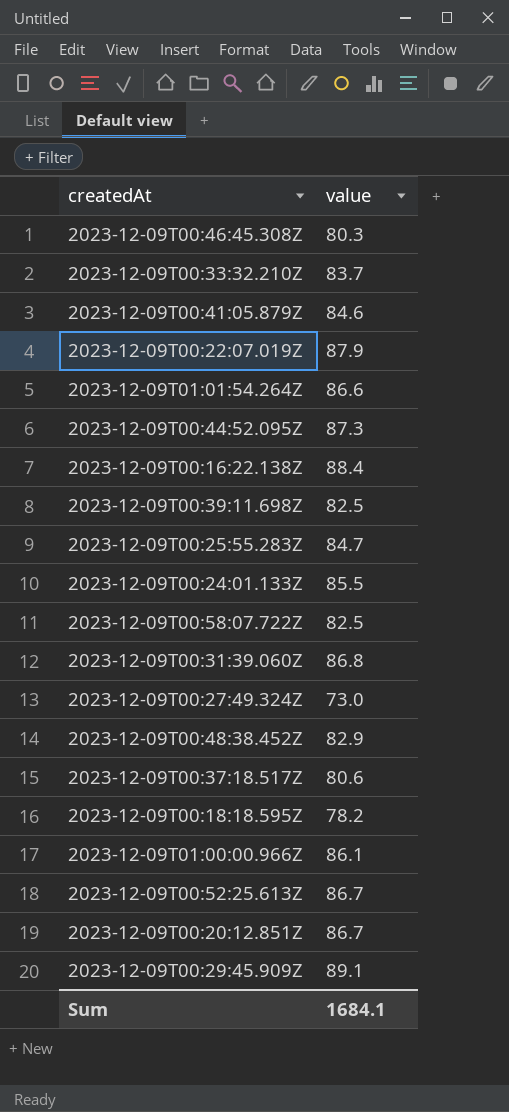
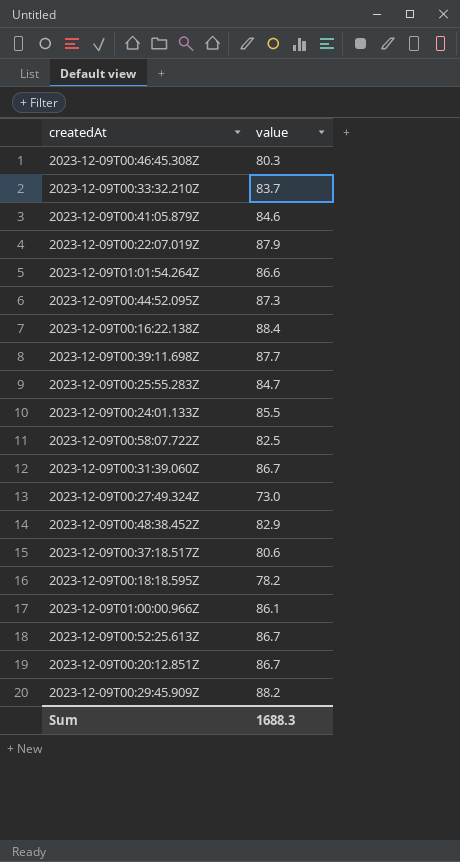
2023-12-09T00:39:11.698Z | value: 82.5 -> 87.7
2023-12-09T00:31:39.060Z | value: 86.8 -> 86.7
2023-12-09T00:29:45.909Z | value: 89.1 -> 88.2
Sum | value: 1684.1 -> 1688.3

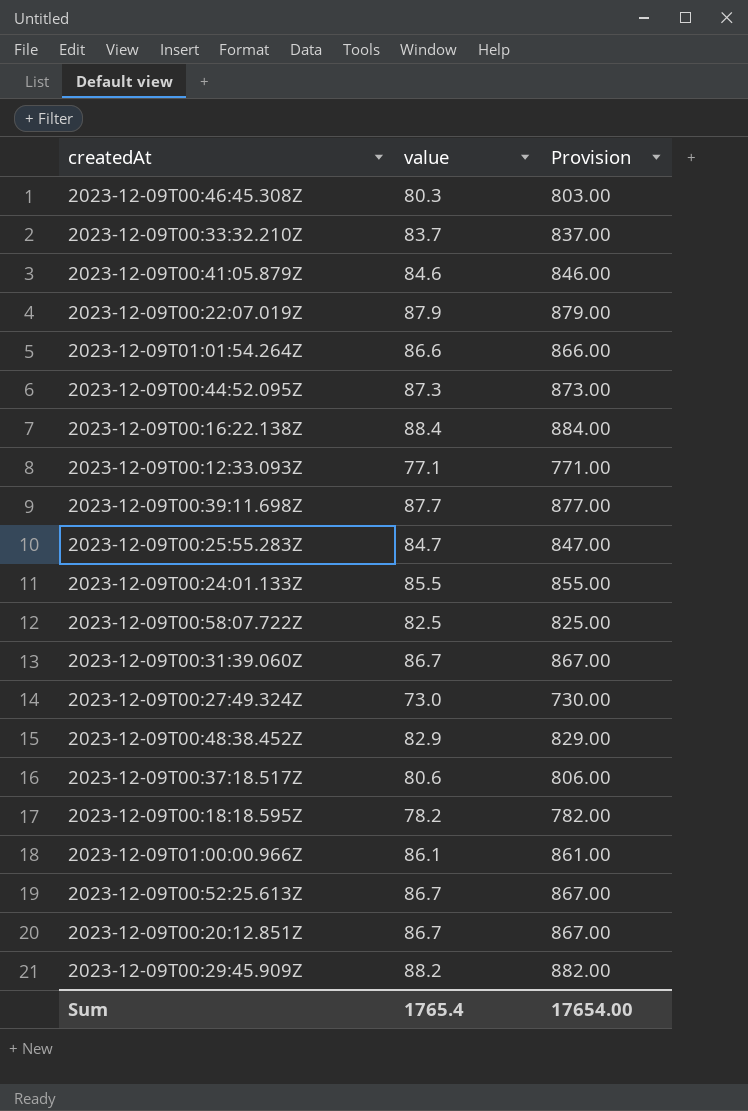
column Provision | formula: none -> [value] * 10
row 2023-12-09T00:12:33.093Z: none -> 77.1 | 771.00
Sum | value: 1688.3 -> 1765.4

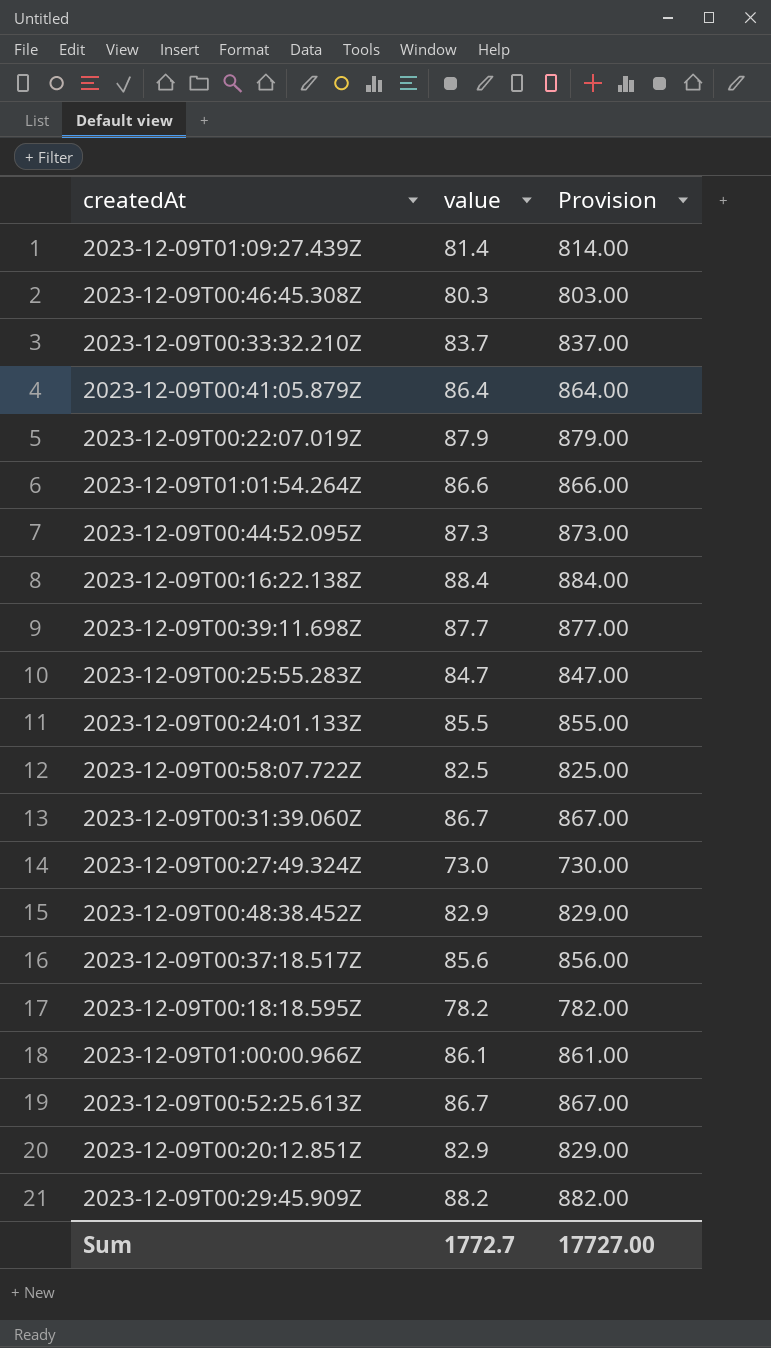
row 2023-12-09T00:12:33.093Z: 77.1 | 771.00 -> none
row 2023-12-09T01:09:27.439Z: none -> 81.4 | 814.00
2023-12-09T00:41:05.879Z | value: 84.6 -> 86.4
2023-12-09T00:41:05.879Z | Provision: 846.00 -> 864.00
2023-12-09T00:37:18.517Z | value: 80.6 -> 85.6
2023-12-09T00:37:18.517Z | Provision: 806.00 -> 856.00
2023-12-09T00:20:12.851Z | value: 86.7 -> 82.9
2023-12-09T00:20:12.851Z | Provision: 867.00 -> 829.00
Sum | value: 1765.4 -> 1772.7
Sum | Provision: 17654.00 -> 17727.00

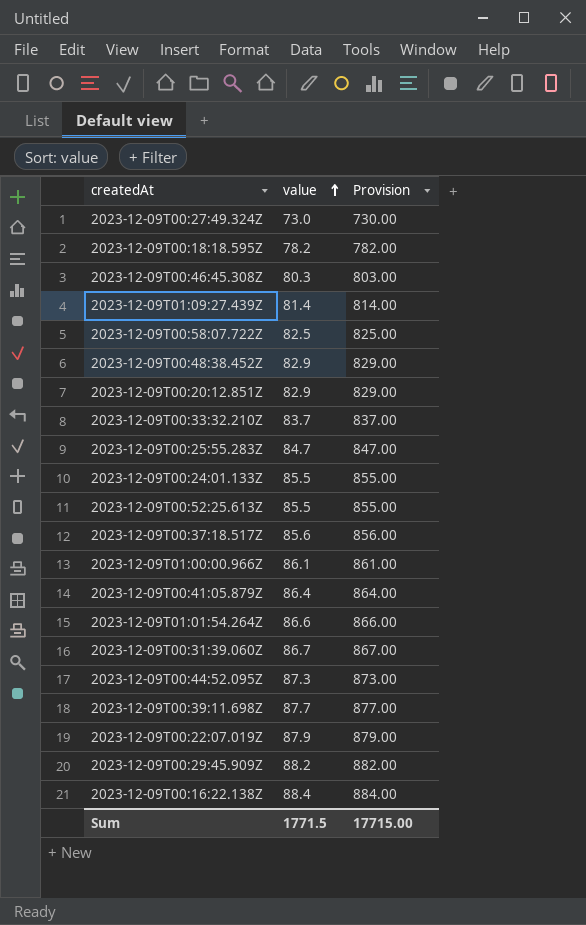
row order: none -> value ascending
2023-12-09T00:52:25.613Z | value: 86.7 -> 85.5
2023-12-09T00:52:25.613Z | Provision: 867.00 -> 855.00
Sum | value: 1772.7 -> 1771.5
Sum | Provision: 17727.00 -> 17715.00

